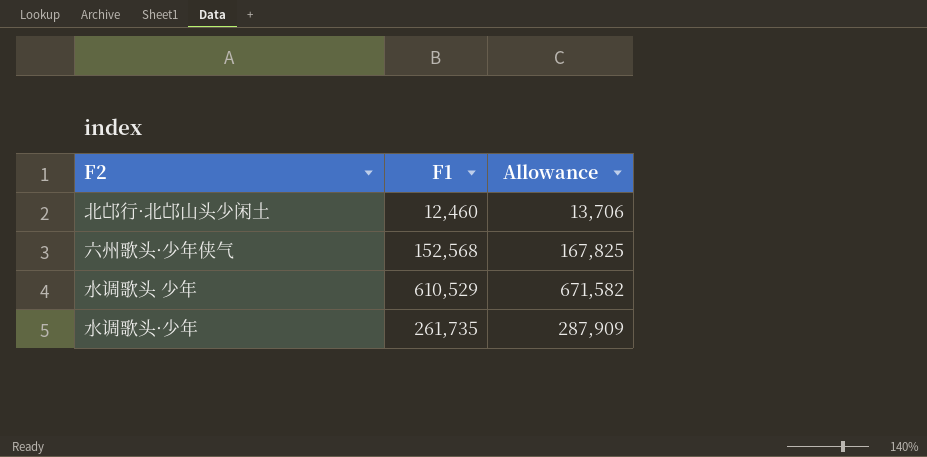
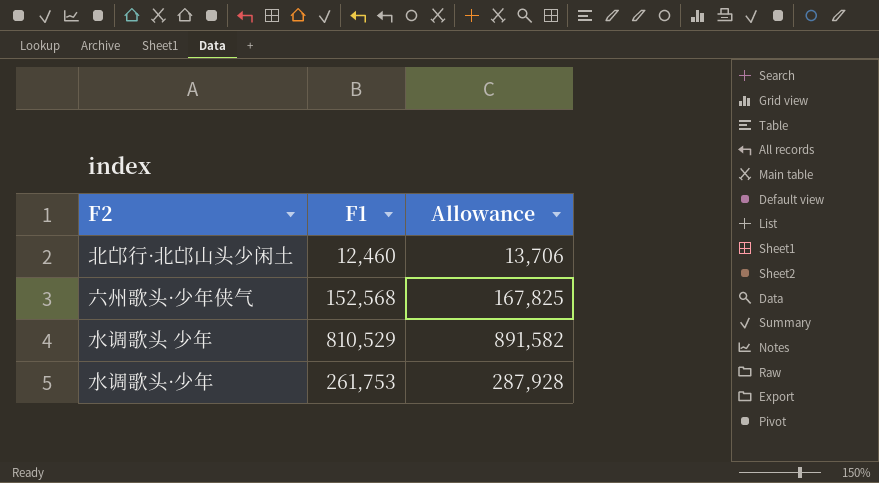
水调歌头 少年 | F1: 610,529 -> 810,529
水调歌头 少年 | Allowance: 671,582 -> 891,582
水调歌头·少年 | F1: 261,735 -> 261,753
水调歌头·少年 | Allowance: 287,909 -> 287,928

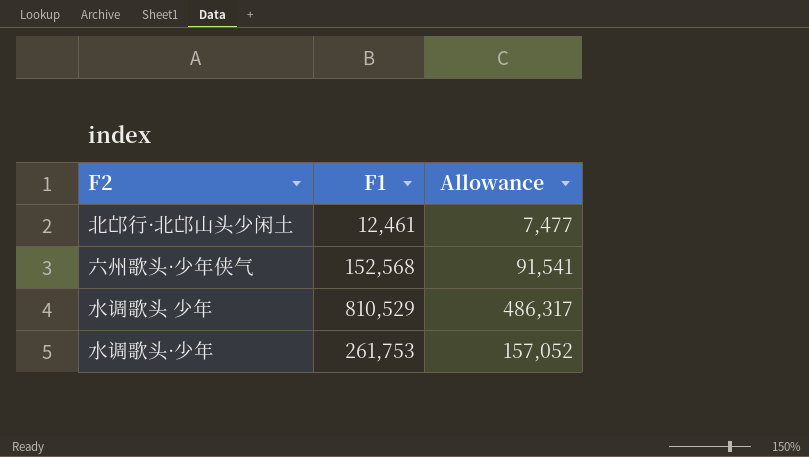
column Allowance | formula: [F1] * 1.1 -> [F1] * 0.6
北邙行·北邙山头少闲土 | F1: 12,460 -> 12,461

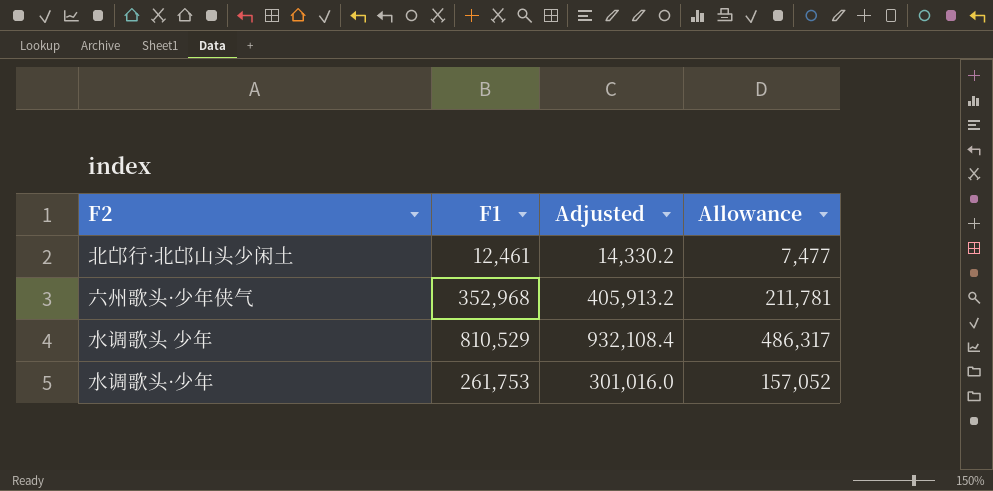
column Adjusted | formula: none -> [F1] * 1.15
六州歌头·少年侠气 | F1: 152,568 -> 352,968
六州歌头·少年侠气 | Allowance: 91,541 -> 211,781

